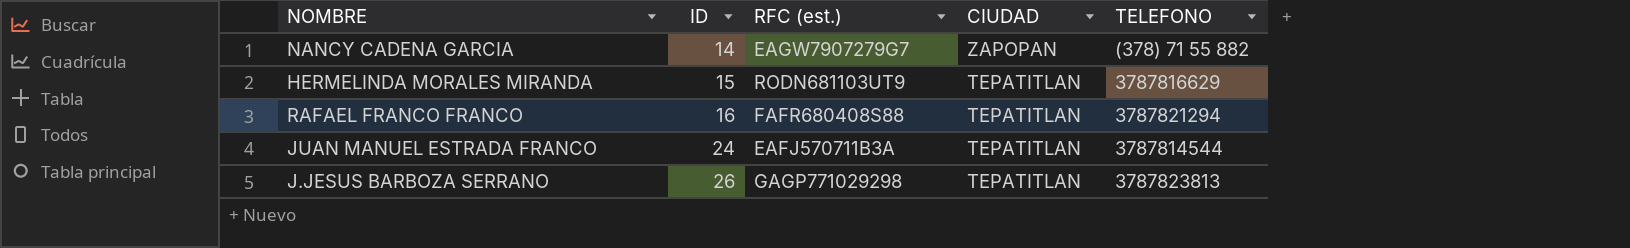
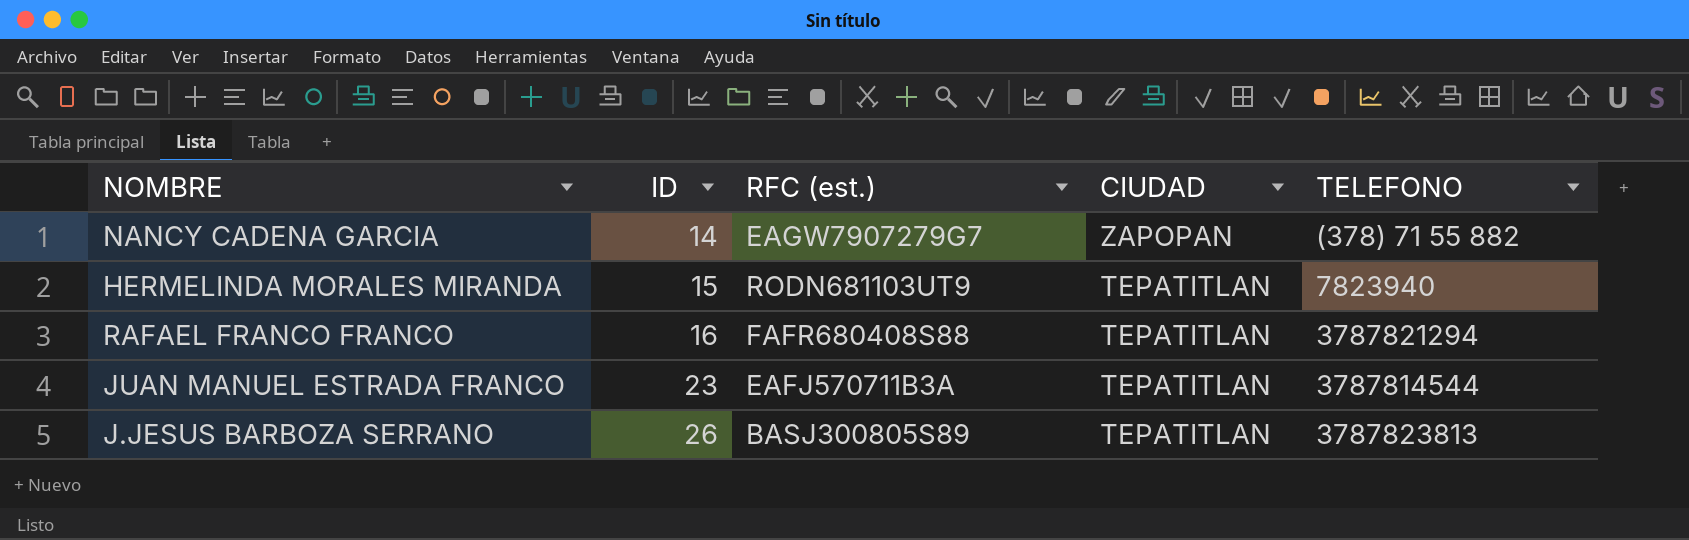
HERMELINDA MORALES MIRANDA | TELEFONO: 3787816629 -> 7823940
JUAN MANUEL ESTRADA FRANCO | ID: 24 -> 23
J.JESUS BARBOZA SERRANO | RFC (est.): GAGP771029298 -> BASJ300805S89

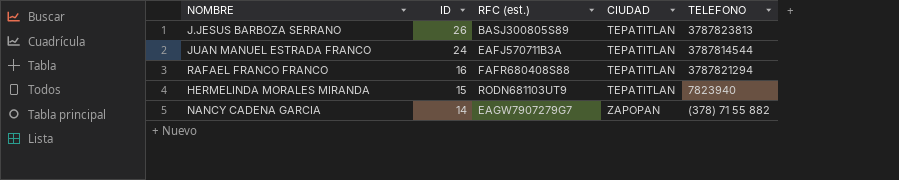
row order: ID ascending -> ID descending
JUAN MANUEL ESTRADA FRANCO | ID: 23 -> 24

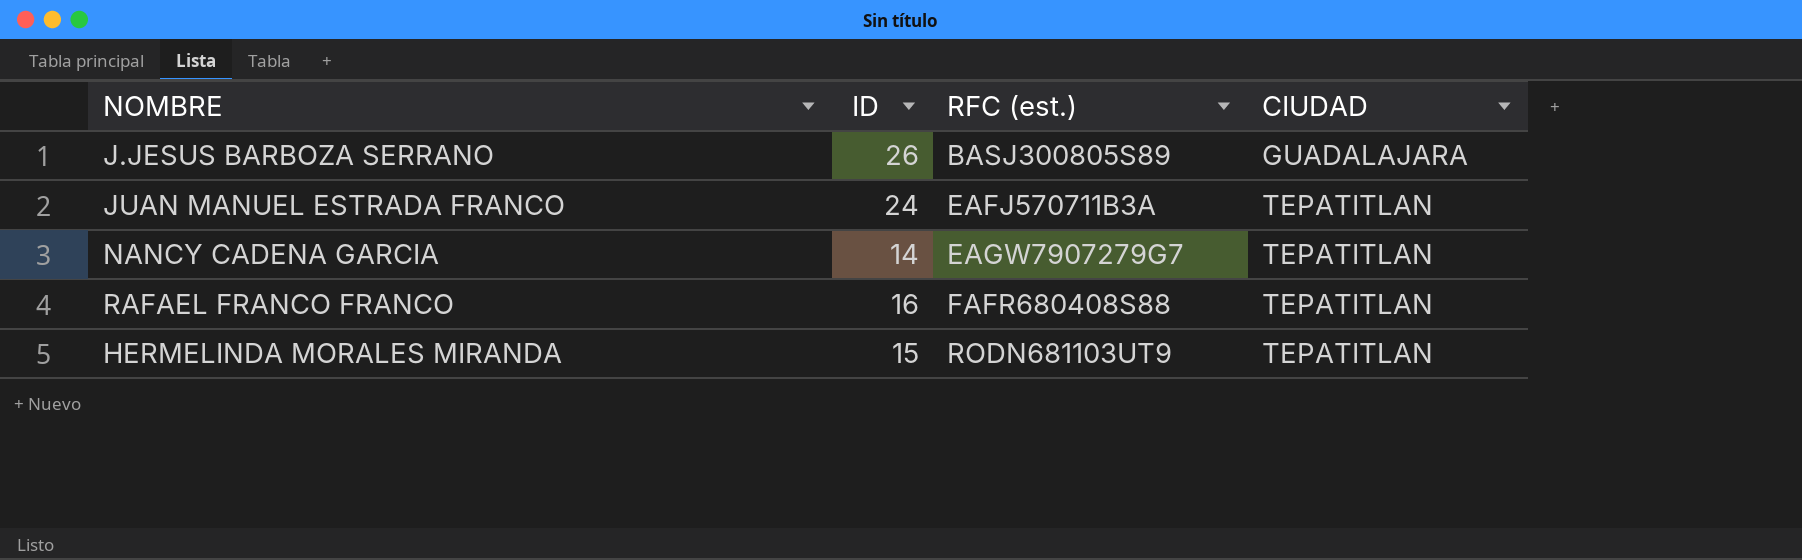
row order: ID descending -> RFC (est.) ascending
column TELEFONO | position: 5 -> none
J.JESUS BARBOZA SERRANO | CIUDAD: TEPATITLAN -> GUADALAJARA
NANCY CADENA GARCIA | CIUDAD: ZAPOPAN -> TEPATITLAN

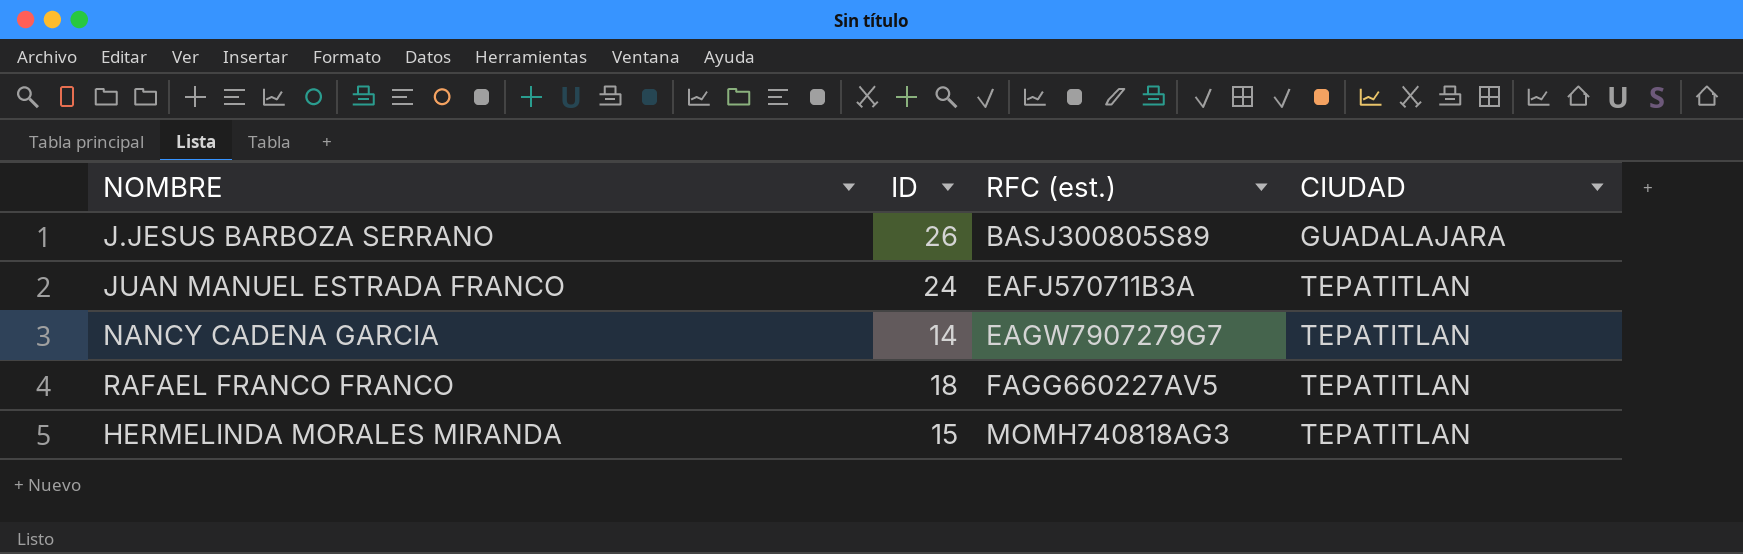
RAFAEL FRANCO FRANCO | ID: 16 -> 18
RAFAEL FRANCO FRANCO | RFC (est.): FAFR680408S88 -> FAGG660227AV5
HERMELINDA MORALES MIRANDA | RFC (est.): RODN681103UT9 -> MOMH740818AG3

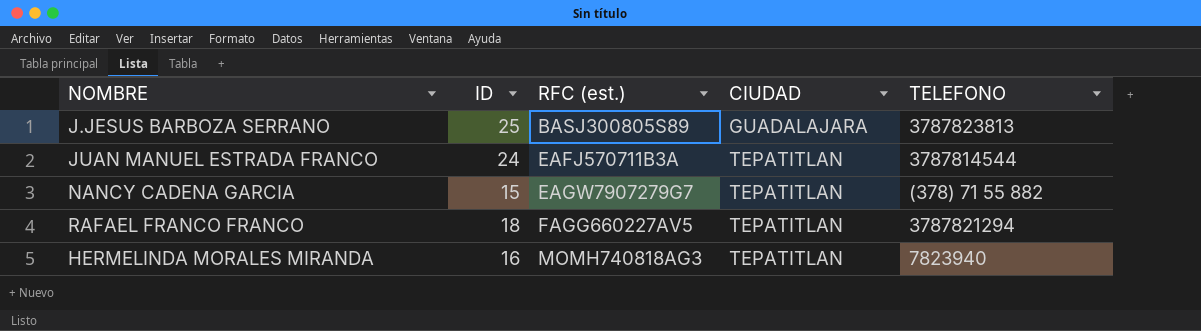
column TELEFONO | position: none -> 5
J.JESUS BARBOZA SERRANO | ID: 26 -> 25
NANCY CADENA GARCIA | ID: 14 -> 15
HERMELINDA MORALES MIRANDA | ID: 15 -> 16

